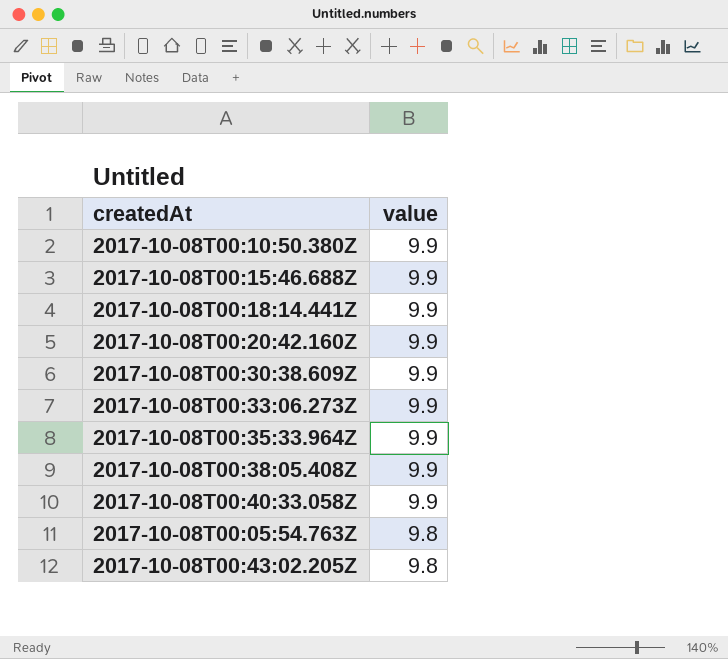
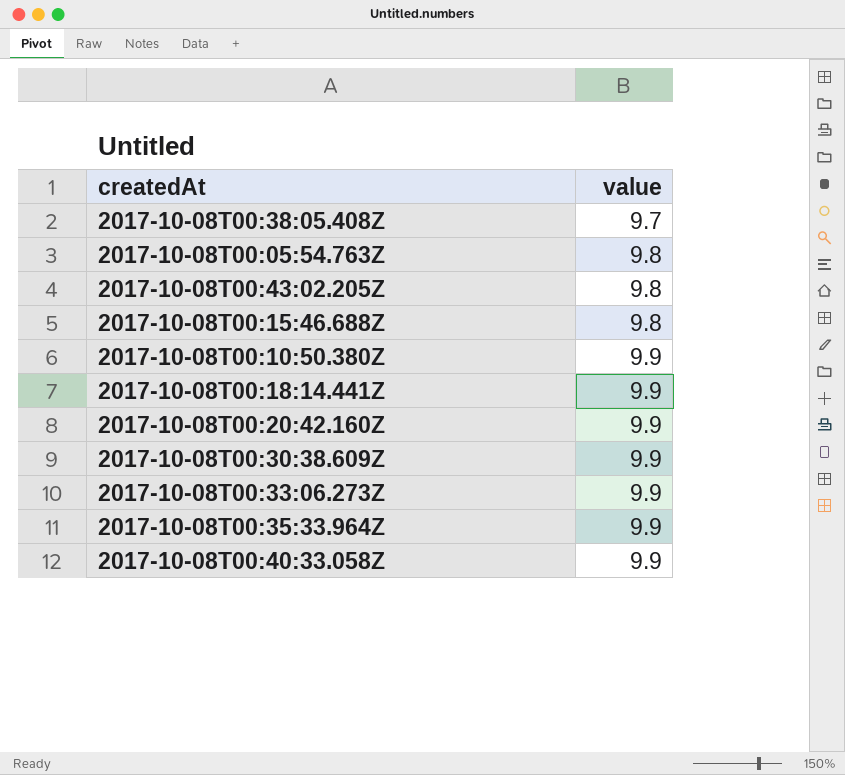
row order: value descending -> value ascending
2017-10-08T00:38:05.408Z | value: 9.9 -> 9.7
2017-10-08T00:15:46.688Z | value: 9.9 -> 9.8

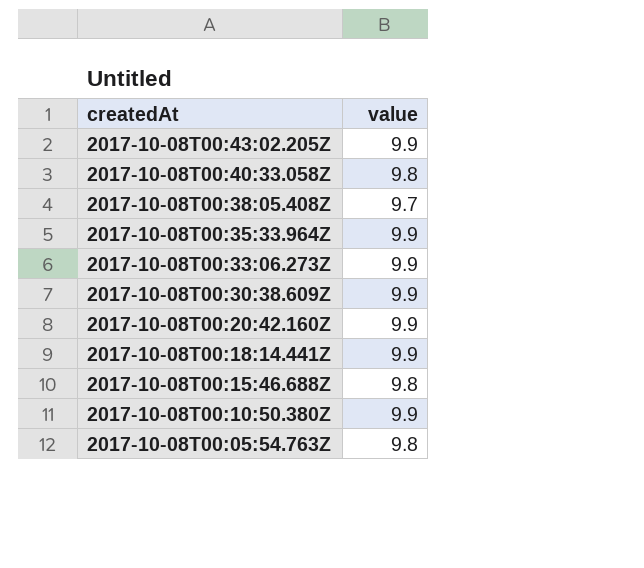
row order: value ascending -> createdAt descending
2017-10-08T00:43:02.205Z | value: 9.8 -> 9.9
2017-10-08T00:40:33.058Z | value: 9.9 -> 9.8

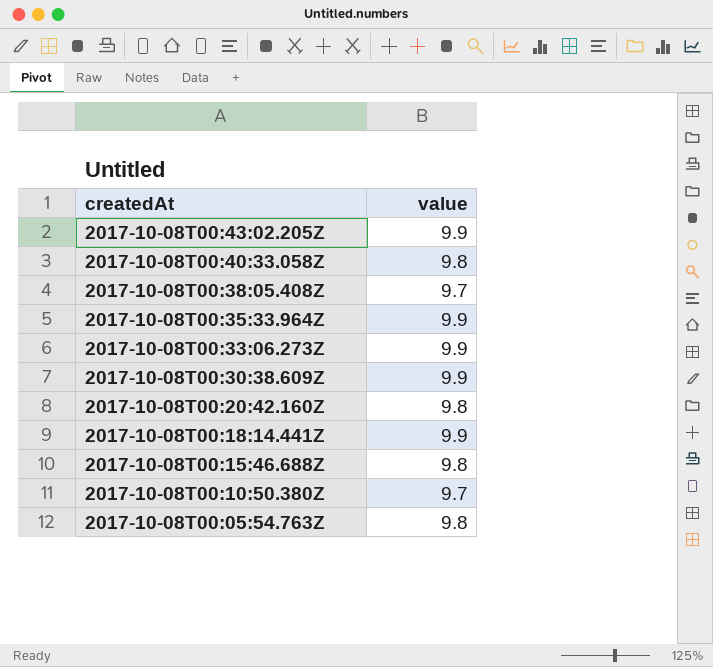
2017-10-08T00:20:42.160Z | value: 9.9 -> 9.8
2017-10-08T00:10:50.380Z | value: 9.9 -> 9.7

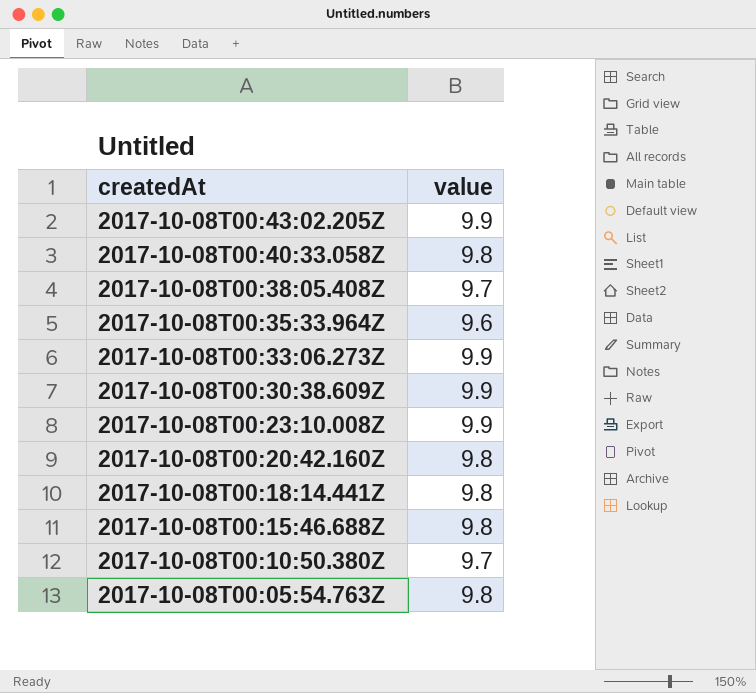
2017-10-08T00:35:33.964Z | value: 9.9 -> 9.6
row 2017-10-08T00:23:10.008Z: none -> 9.9
2017-10-08T00:18:14.441Z | value: 9.9 -> 9.8

